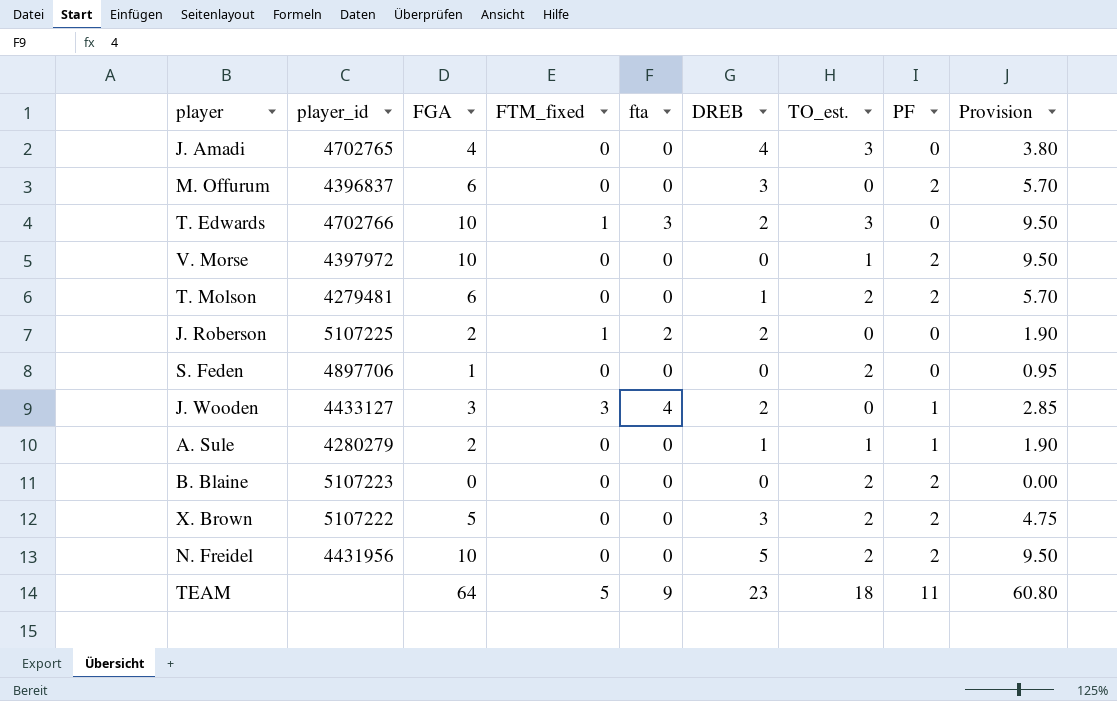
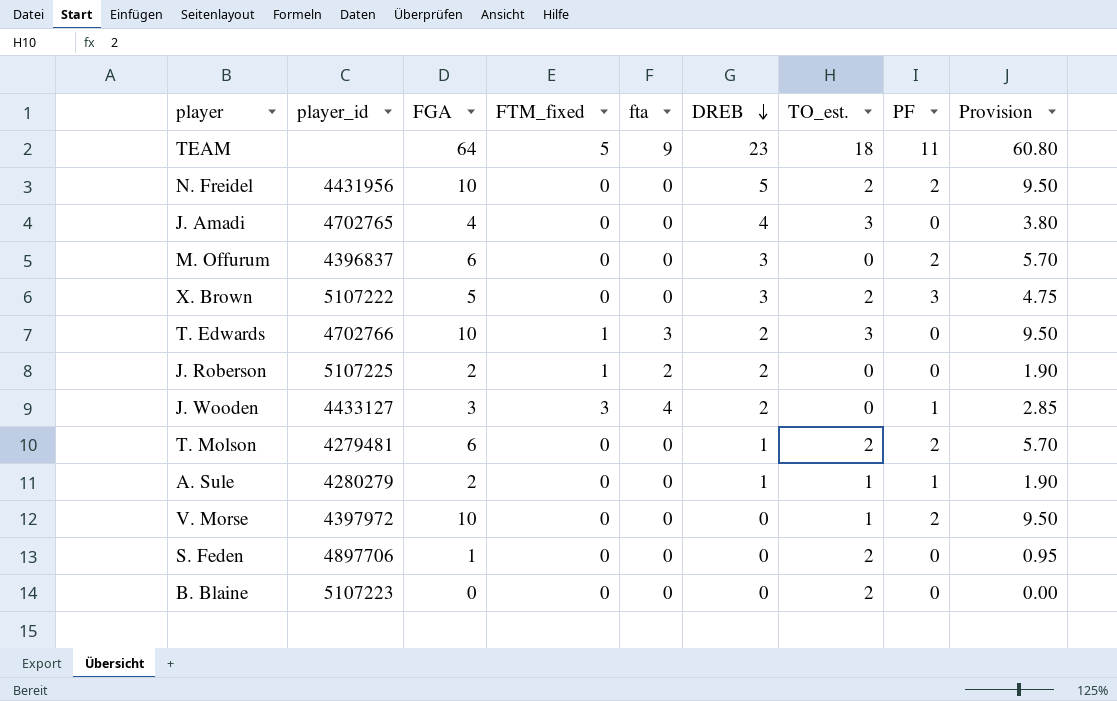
row order: none -> DREB descending
X. Brown | PF: 2 -> 3
B. Blaine | PF: 2 -> 0

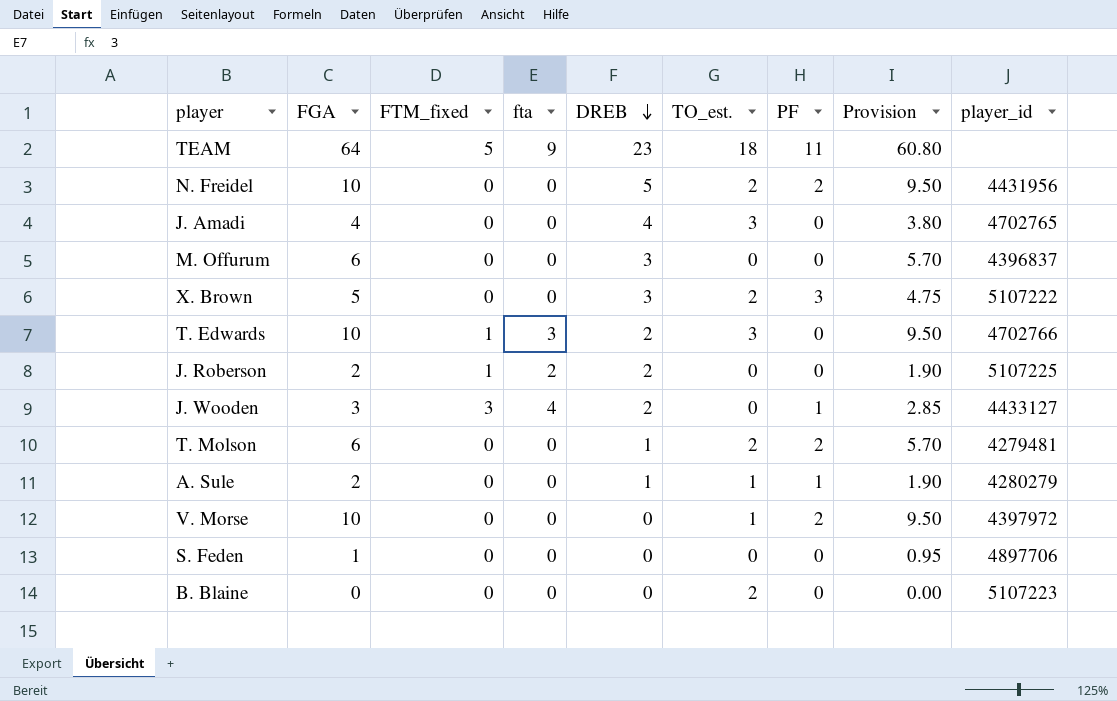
column player_id | position: 2 -> 9
M. Offurum | PF: 2 -> 0
S. Feden | TO_est.: 2 -> 0

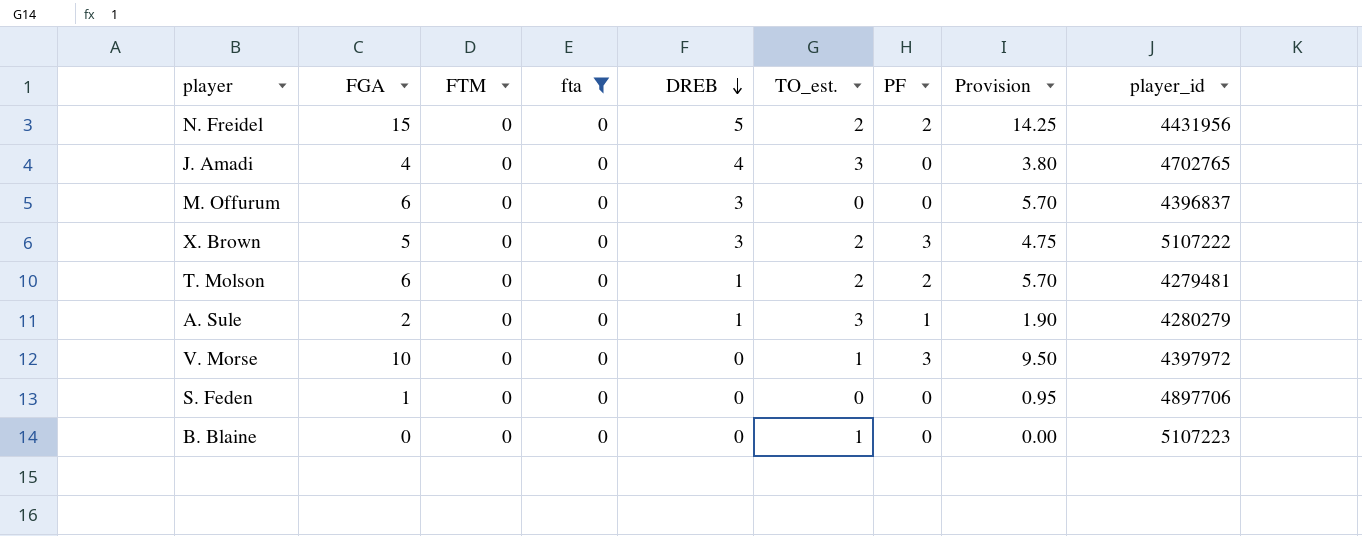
filter: none -> fta = 0
column name: FTM_fixed -> FTM
N. Freidel | FGA: 10 -> 15
N. Freidel | Provision: 9.50 -> 14.25
A. Sule | TO_est.: 1 -> 3
V. Morse | PF: 2 -> 3
B. Blaine | TO_est.: 2 -> 1

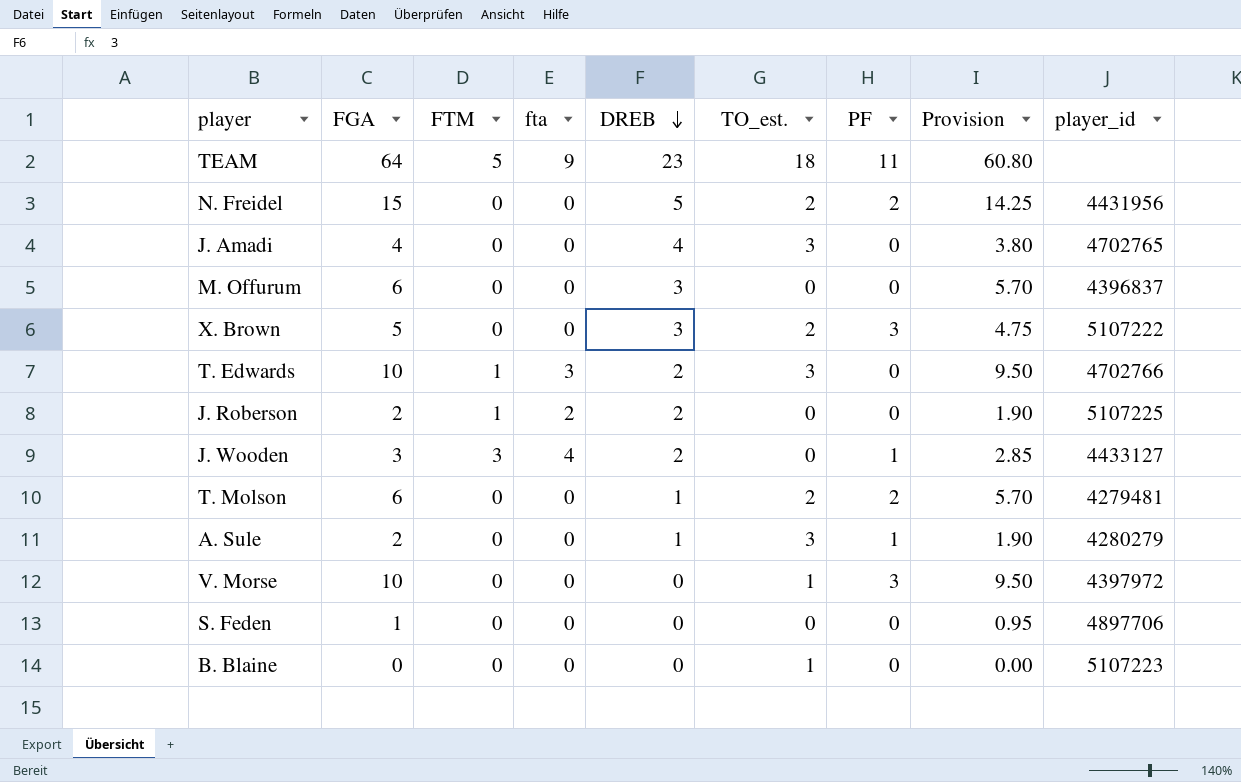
filter: fta = 0 -> none

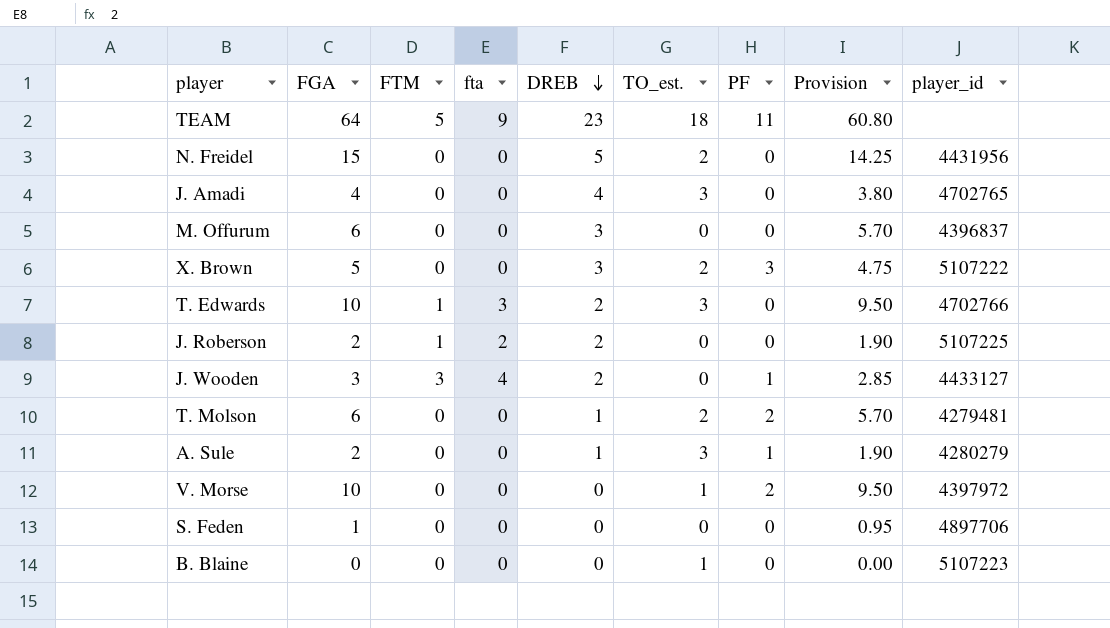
N. Freidel | PF: 2 -> 0
V. Morse | PF: 3 -> 2

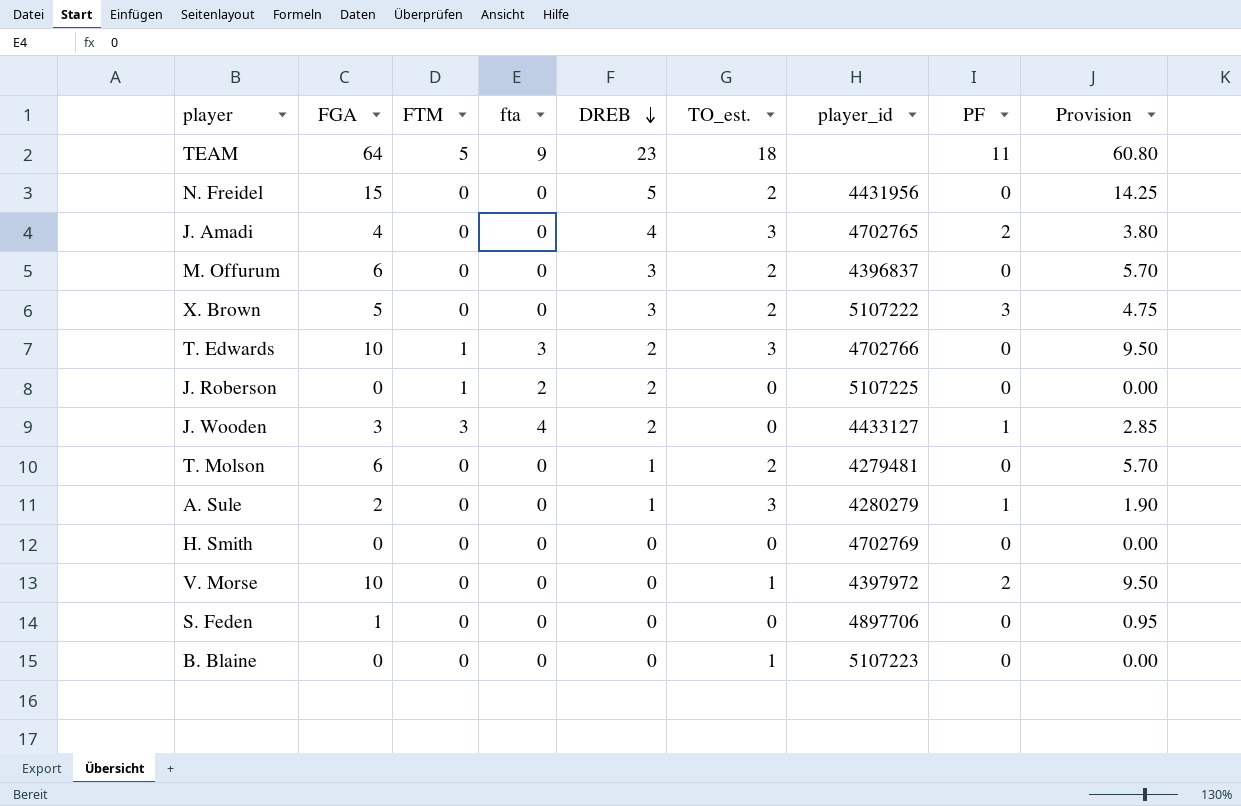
column player_id | position: 9 -> 7
J. Amadi | PF: 0 -> 2
M. Offurum | TO_est.: 0 -> 2
J. Roberson | FGA: 2 -> 0
J. Roberson | Provision: 1.90 -> 0.00
T. Molson | PF: 2 -> 0
row H. Smith: none -> 0 | 0 | 0 | 0 | 0 | 4702769 | 0 | 0.00

